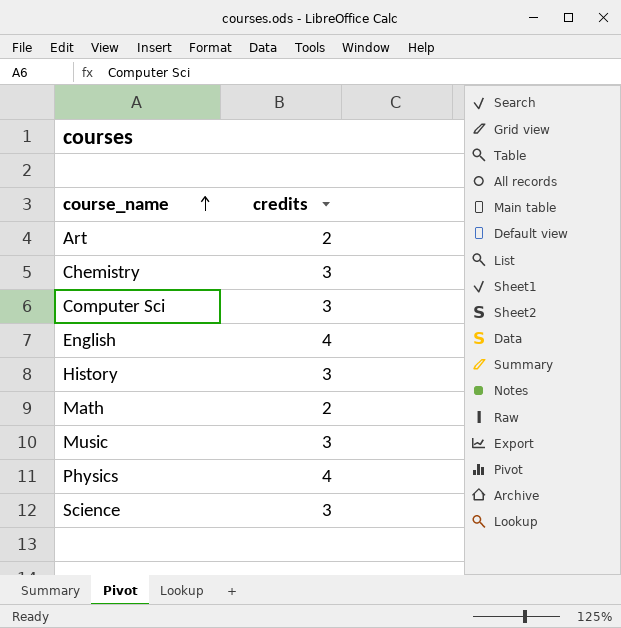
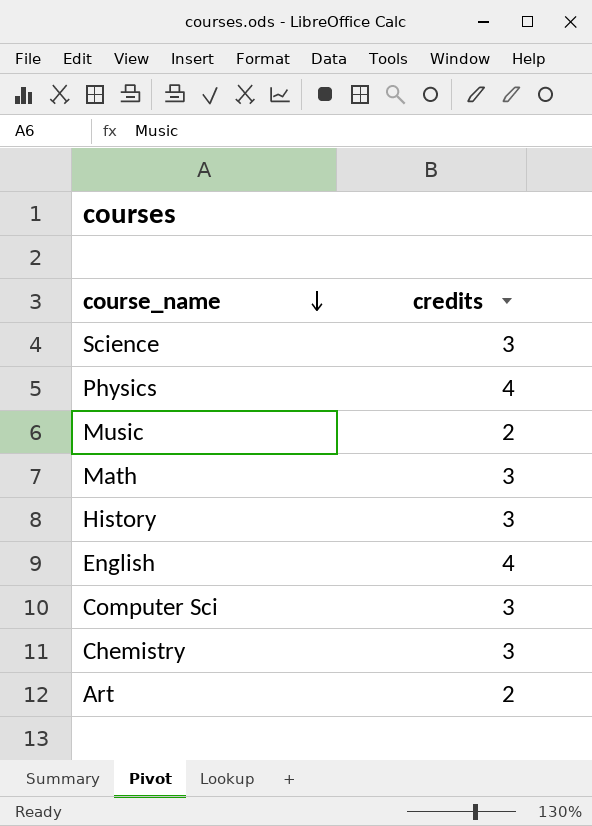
row order: course_name ascending -> course_name descending
Music | credits: 3 -> 2
Math | credits: 2 -> 3

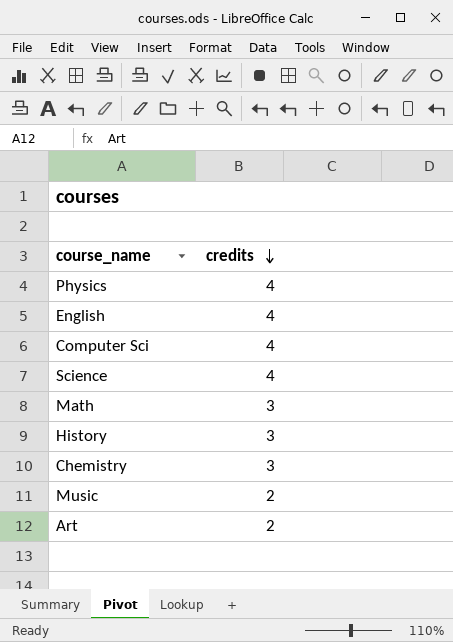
row order: course_name descending -> credits descending
Computer Sci | credits: 3 -> 4
Science | credits: 3 -> 4

